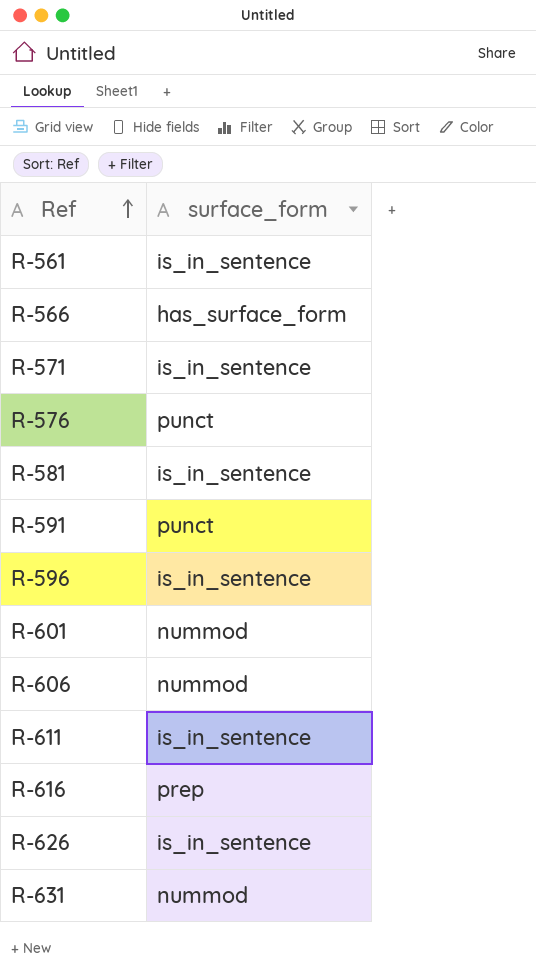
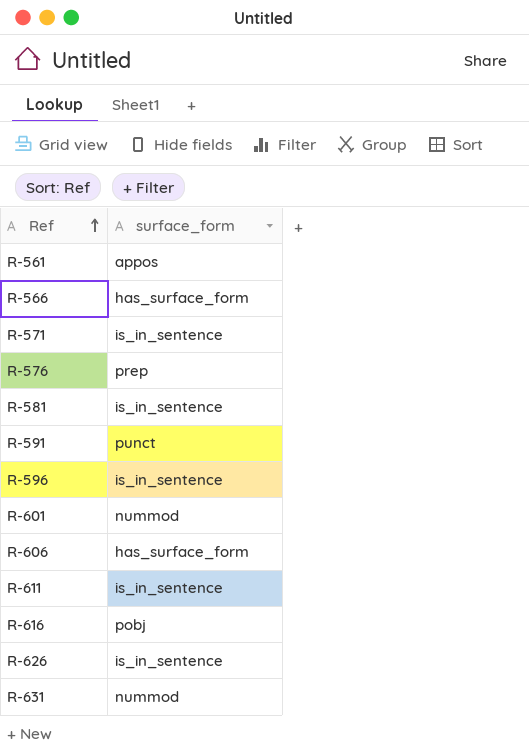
R-561 | surface_form: is_in_sentence -> appos
R-576 | surface_form: punct -> prep
R-606 | surface_form: nummod -> has_surface_form
R-616 | surface_form: prep -> pobj

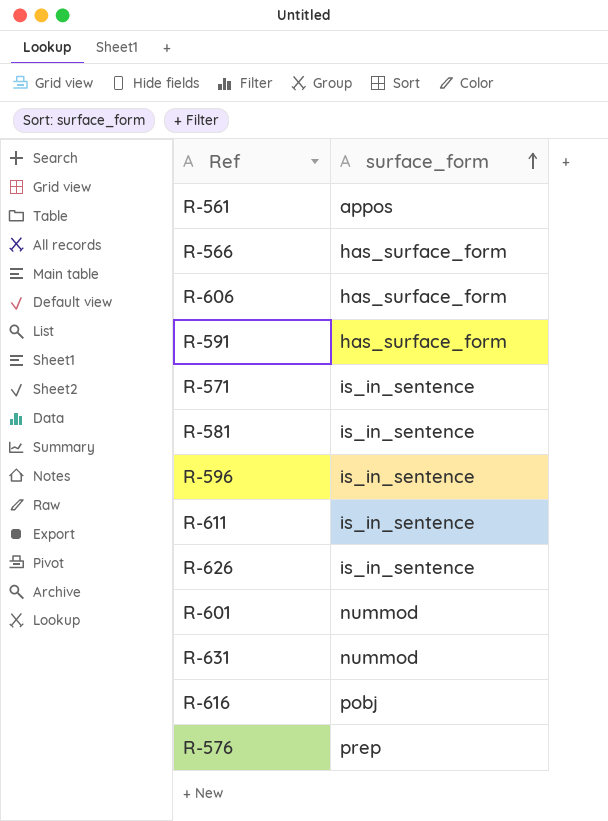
row order: Ref ascending -> surface_form ascending
R-591 | surface_form: punct -> has_surface_form

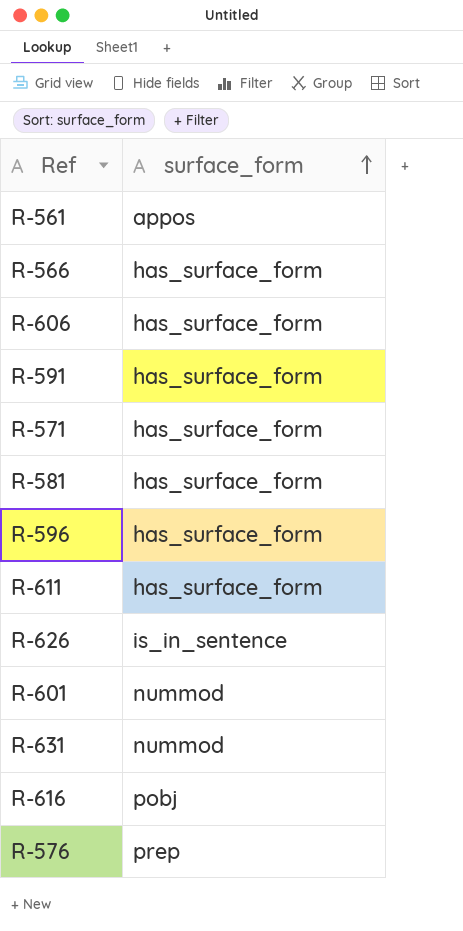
R-571 | surface_form: is_in_sentence -> has_surface_form
R-581 | surface_form: is_in_sentence -> has_surface_form
R-596 | surface_form: is_in_sentence -> has_surface_form
R-611 | surface_form: is_in_sentence -> has_surface_form

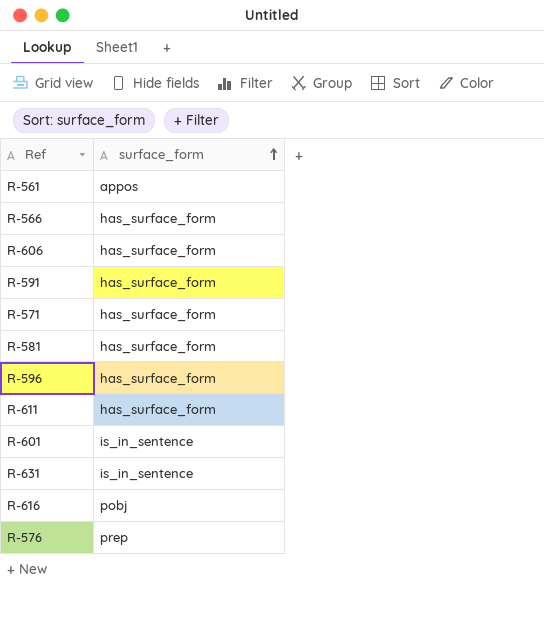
row R-626: is_in_sentence -> none
R-601 | surface_form: nummod -> is_in_sentence
R-631 | surface_form: nummod -> is_in_sentence

